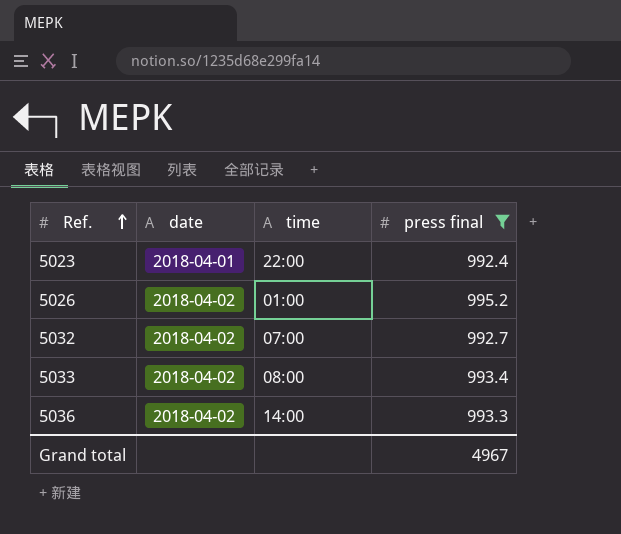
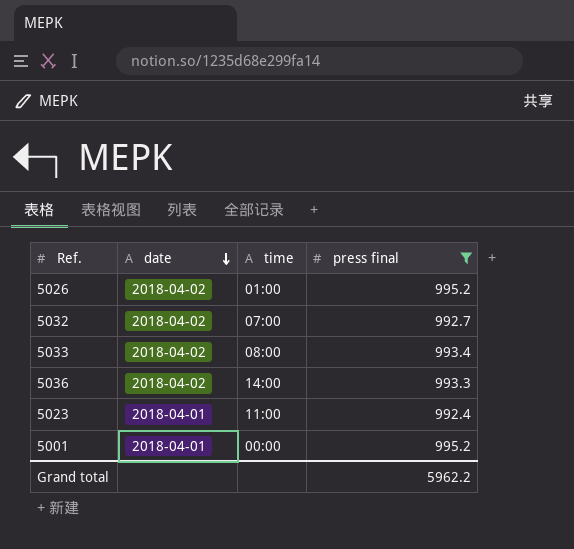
row order: Ref. ascending -> date descending
5023 | time: 22:00 -> 11:00
row 5001: none -> 2018-04-01 | 00:00 | 995.2
Grand total | press final: 4967 -> 5962.2

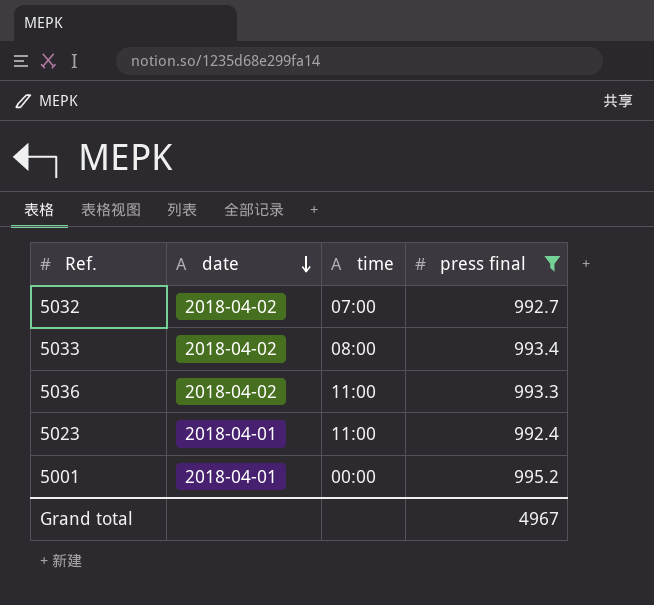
row 5026: 2018-04-02 | 01:00 | 995.2 -> none
5036 | time: 14:00 -> 11:00
Grand total | press final: 5962.2 -> 4967

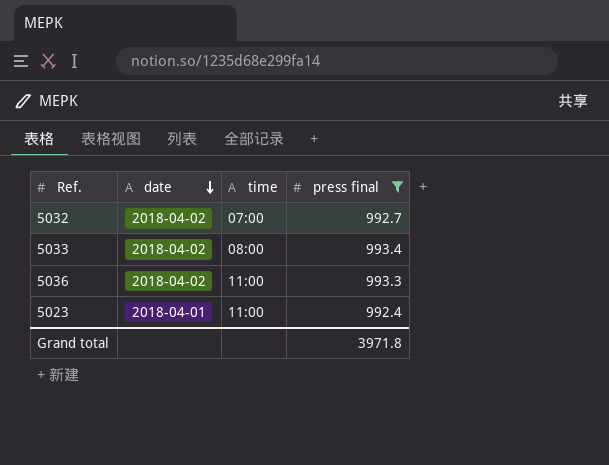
row 5001: 2018-04-01 | 00:00 | 995.2 -> none
Grand total | press final: 4967 -> 3971.8

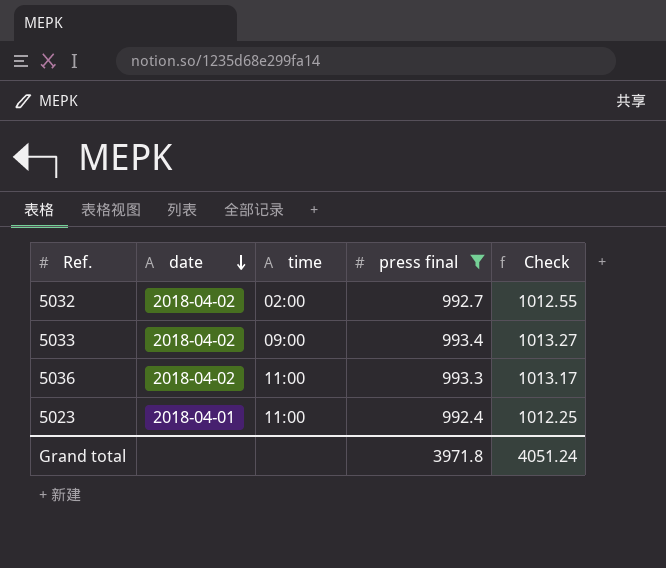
column Check | formula: none -> [press final] * 1.02
5032 | time: 07:00 -> 02:00
5033 | time: 08:00 -> 09:00

